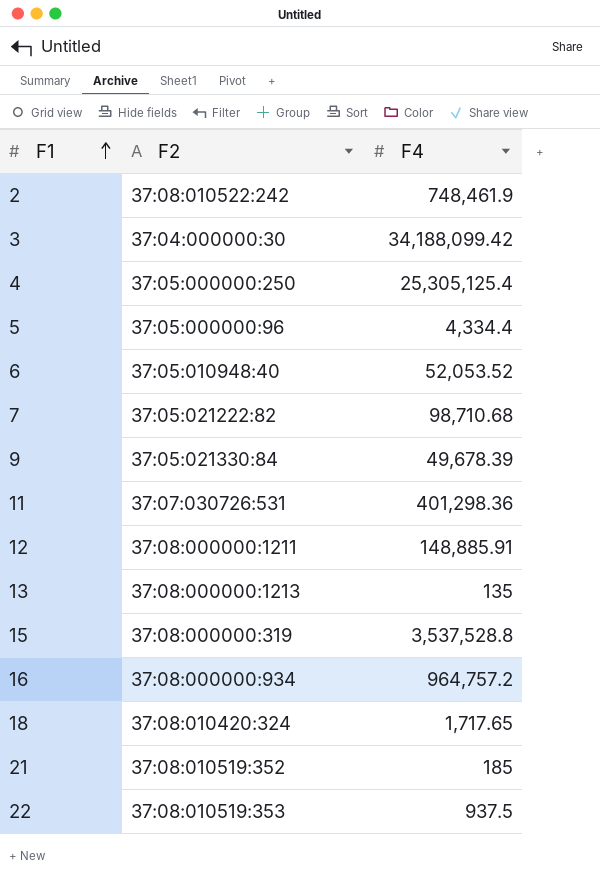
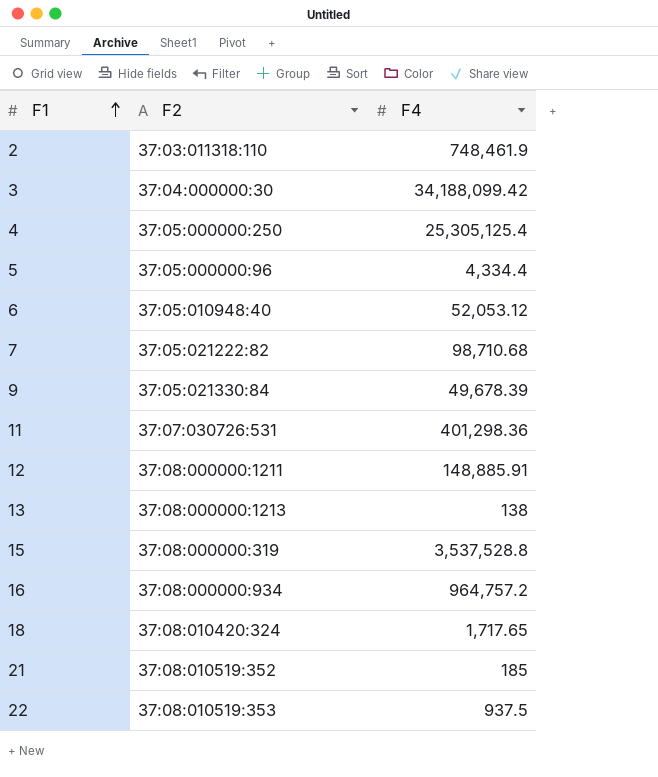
2 | F2: 37:08:010522:242 -> 37:03:011318:110
6 | F4: 52,053.52 -> 52,053.12
13 | F4: 135 -> 138

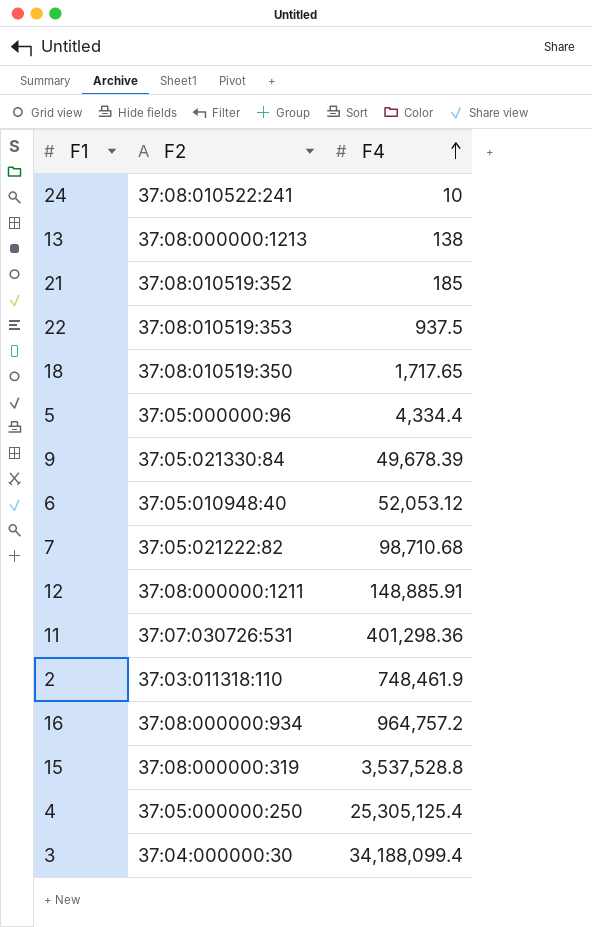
row order: F1 ascending -> F4 ascending
row 24: none -> 37:08:010522:241 | 10
18 | F2: 37:08:010420:324 -> 37:08:010519:350
3 | F4: 34,188,099.42 -> 34,188,099.4

